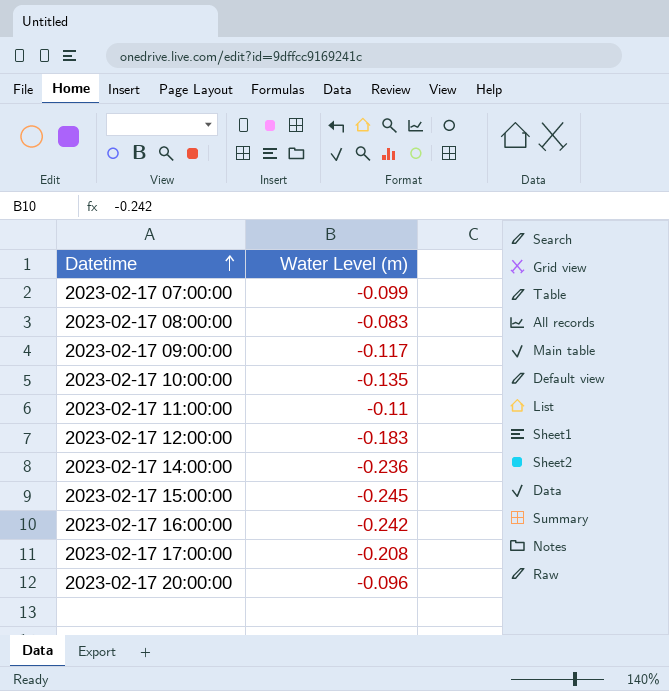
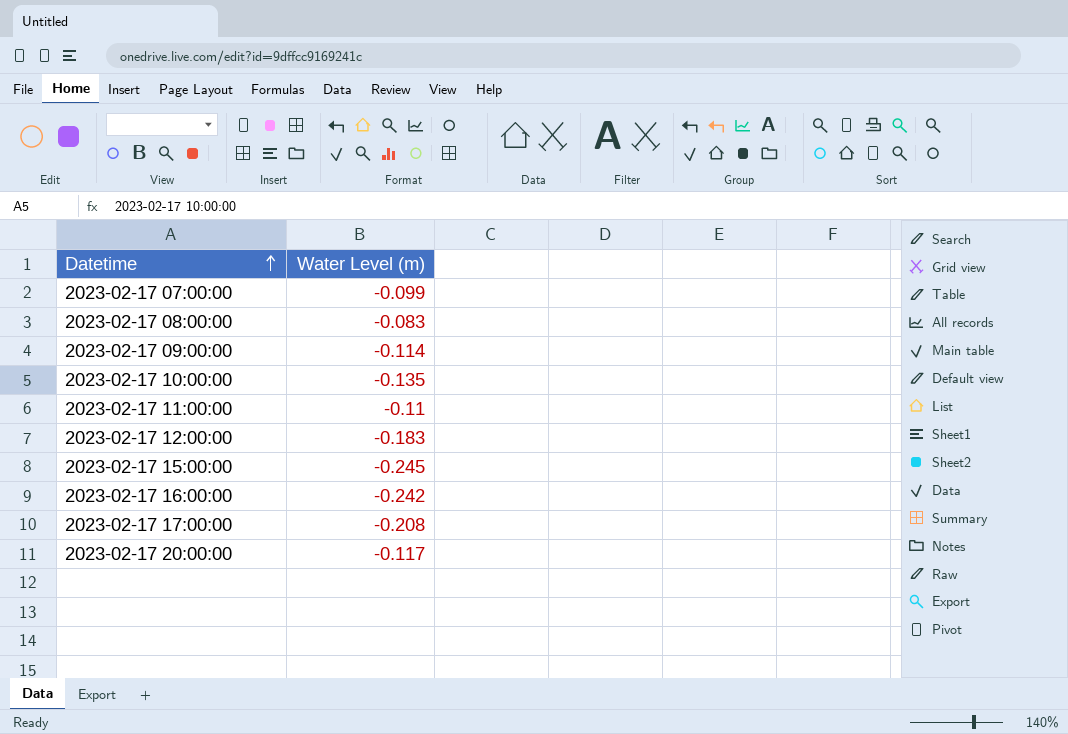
row 2023-02-17 14:00:00: -0.236 -> none
2023-02-17 09:00:00 | Water Level (m): -0.117 -> -0.114
2023-02-17 20:00:00 | Water Level (m): -0.096 -> -0.117

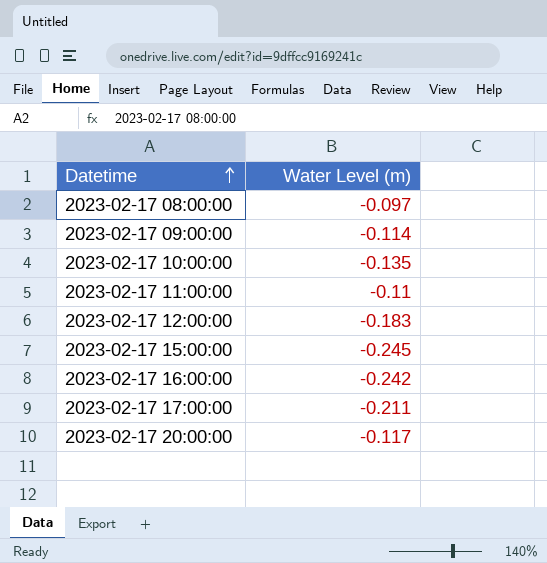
row 2023-02-17 07:00:00: -0.099 -> none
2023-02-17 08:00:00 | Water Level (m): -0.083 -> -0.097
2023-02-17 17:00:00 | Water Level (m): -0.208 -> -0.211

